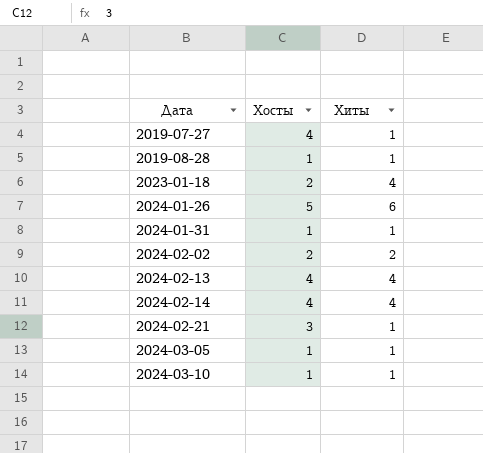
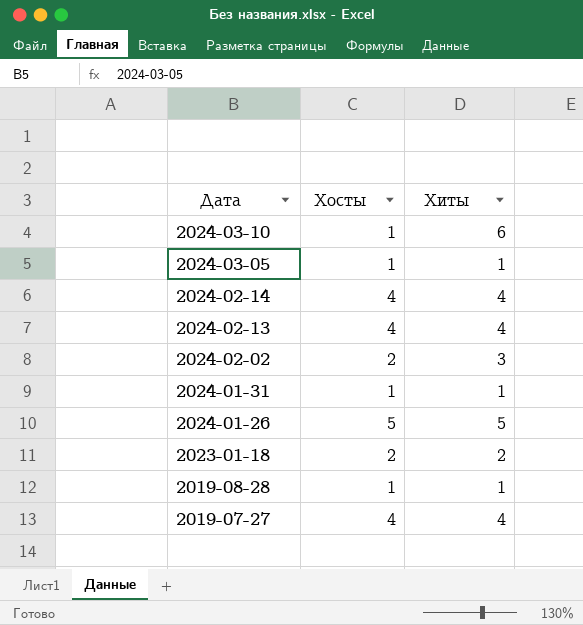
row order: Дата ascending -> Дата descending
row 2024-02-21: 3 | 1 -> none
2024-03-10 | Хиты: 1 -> 6
2024-02-02 | Хиты: 2 -> 3
2024-01-26 | Хиты: 6 -> 5
2023-01-18 | Хиты: 4 -> 2
2019-07-27 | Хиты: 1 -> 4

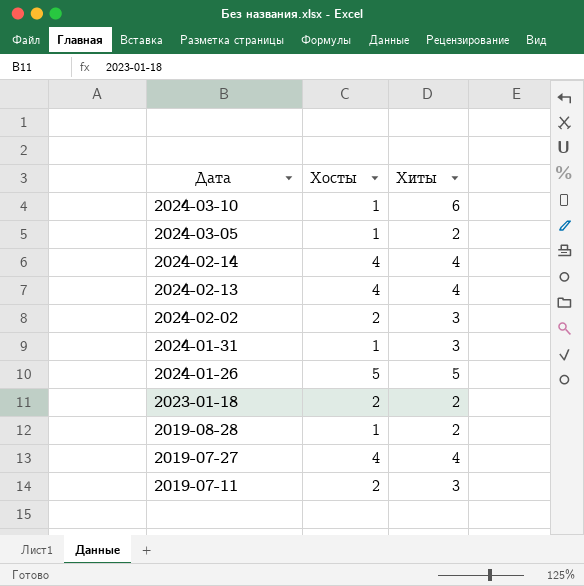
2024-03-05 | Хиты: 1 -> 2
2024-01-31 | Хиты: 1 -> 3
2019-08-28 | Хиты: 1 -> 2
row 2019-07-11: none -> 2 | 3

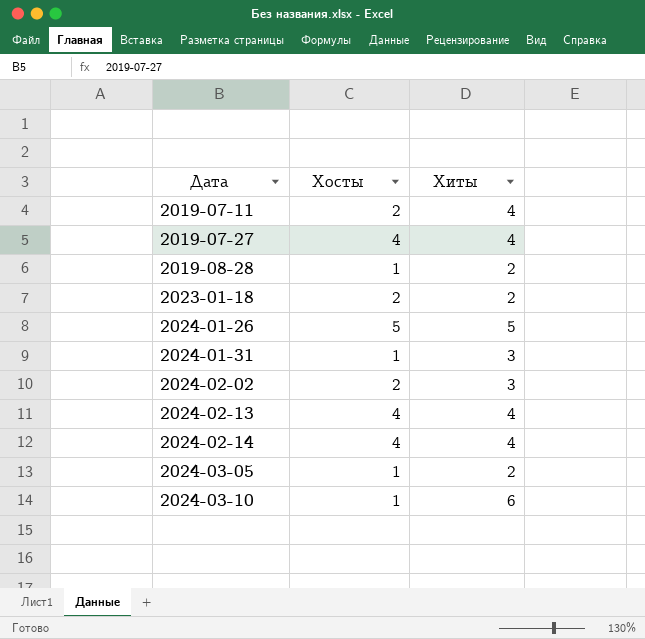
row order: Дата descending -> Дата ascending
2019-07-11 | Хиты: 3 -> 4

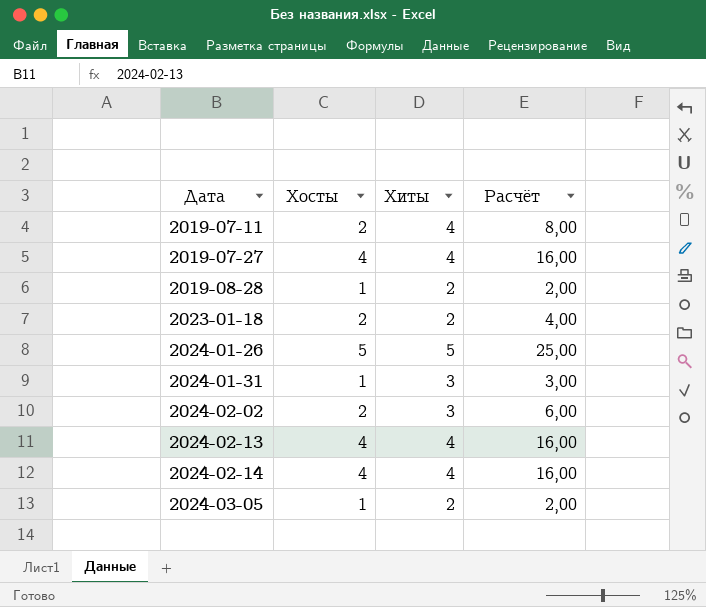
column Расчёт | formula: none -> [Хосты] * [Хиты]
row 2024-03-10: 1 | 6 -> none

